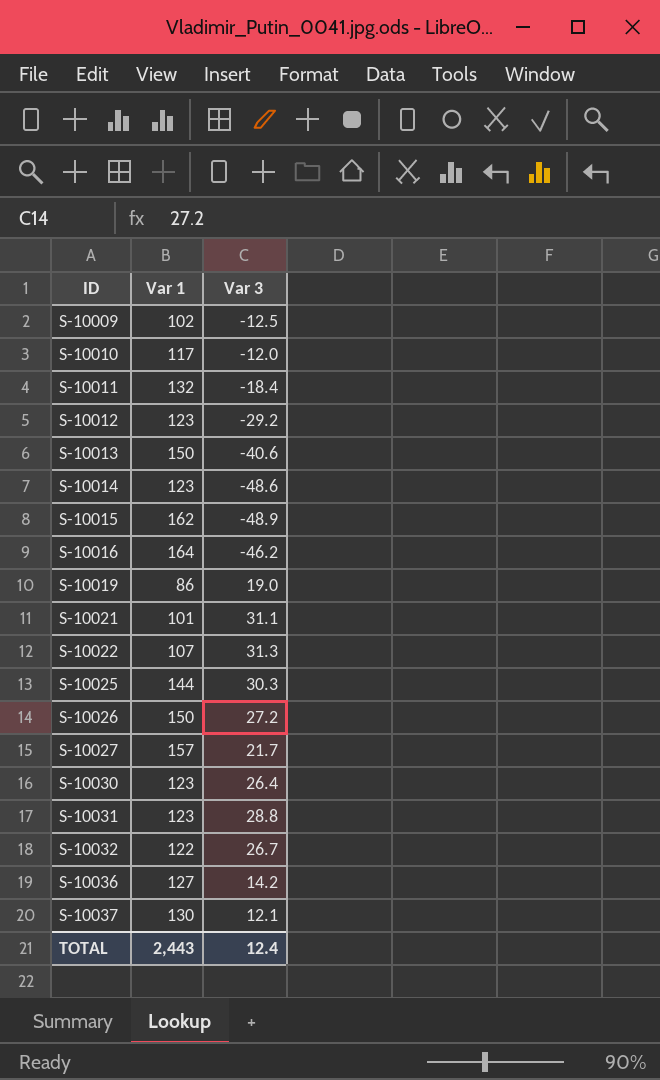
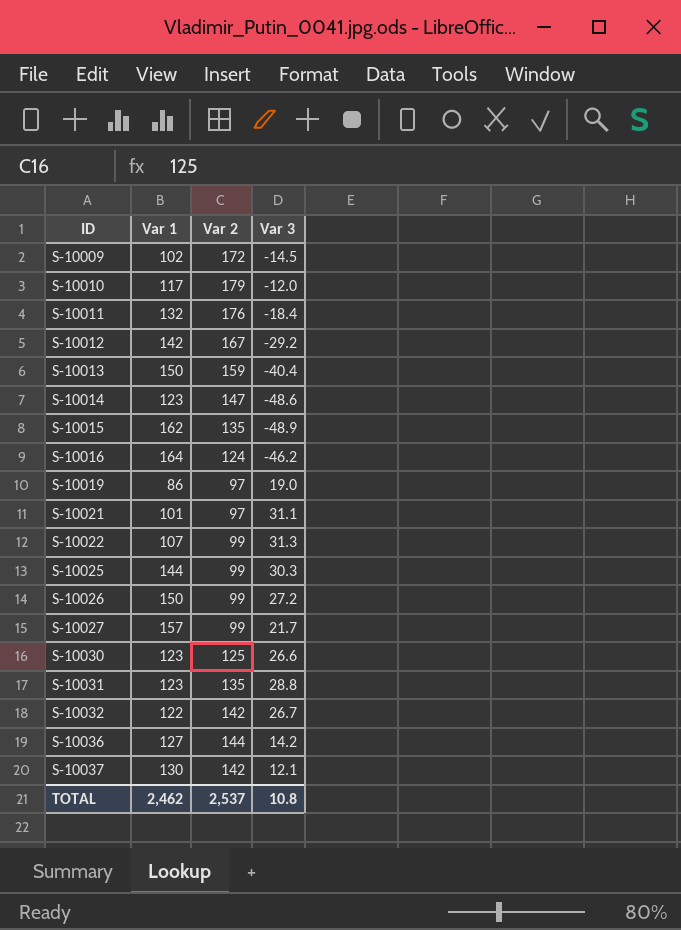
column Var 2 | position: none -> 3
S-10009 | Var 3: -12.5 -> -14.5
S-10012 | Var 1: 123 -> 142
S-10013 | Var 3: -40.6 -> -40.4
S-10030 | Var 3: 26.4 -> 26.6
TOTAL | Var 1: 2,443 -> 2,462
TOTAL | Var 3: 12.4 -> 10.8

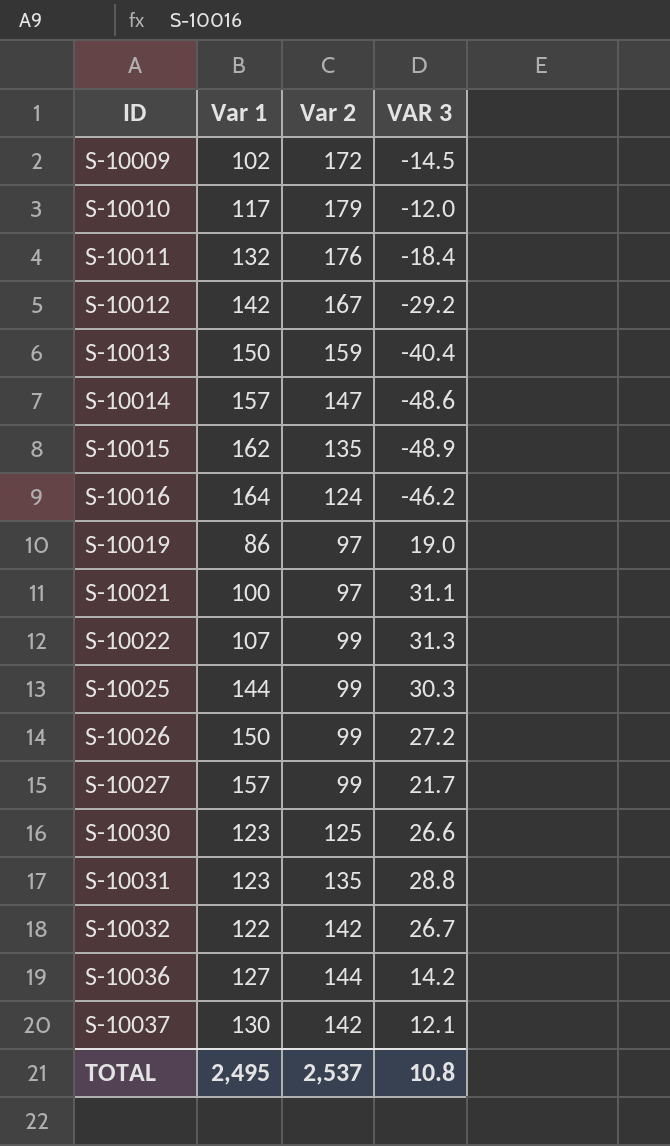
column name: Var 3 -> VAR 3
S-10014 | Var 1: 123 -> 157
S-10021 | Var 1: 101 -> 100
TOTAL | Var 1: 2,462 -> 2,495

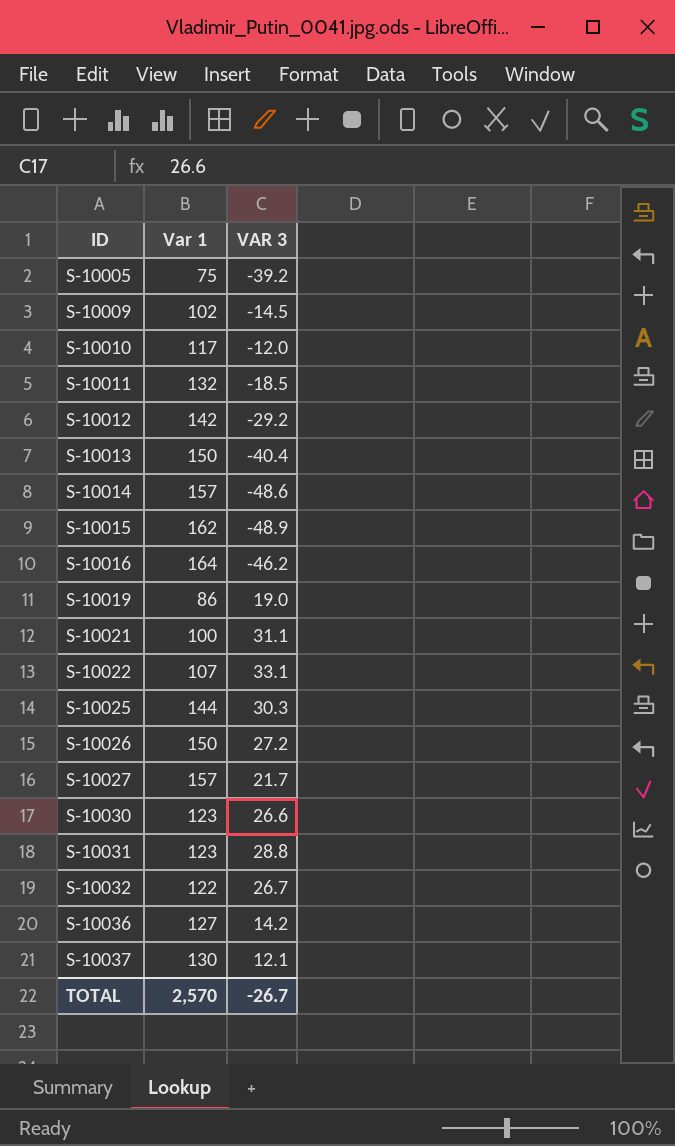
column Var 2 | position: 3 -> none
row S-10005: none -> 75 | -39.2
S-10011 | VAR 3: -18.4 -> -18.5
S-10022 | VAR 3: 31.3 -> 33.1
TOTAL | Var 1: 2,495 -> 2,570
TOTAL | VAR 3: 10.8 -> -26.7

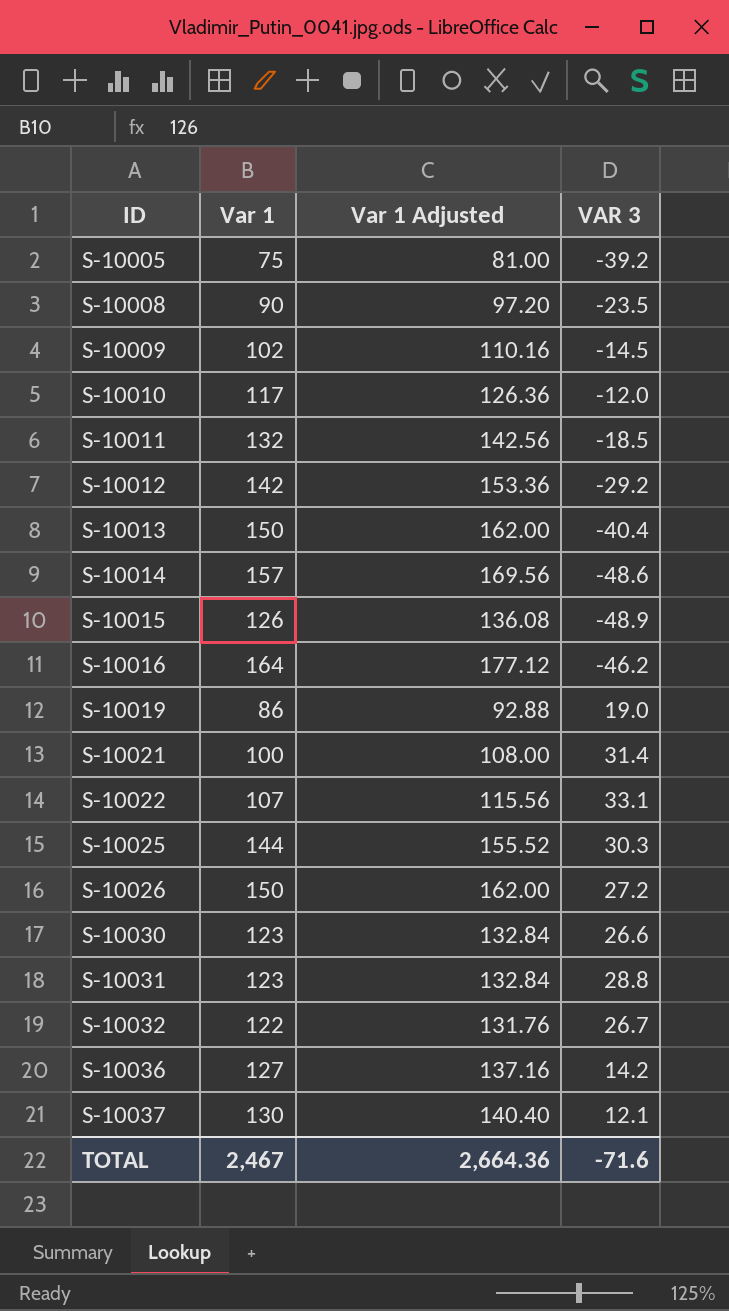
column Var 1 Adjusted | formula: none -> [Var 1] * 1.08
row S-10027: 157 | 21.7 -> none
row S-10008: none -> 90 | 97.20 | -23.5
S-10015 | Var 1: 162 -> 126
S-10021 | VAR 3: 31.1 -> 31.4
TOTAL | Var 1: 2,570 -> 2,467
TOTAL | VAR 3: -26.7 -> -71.6

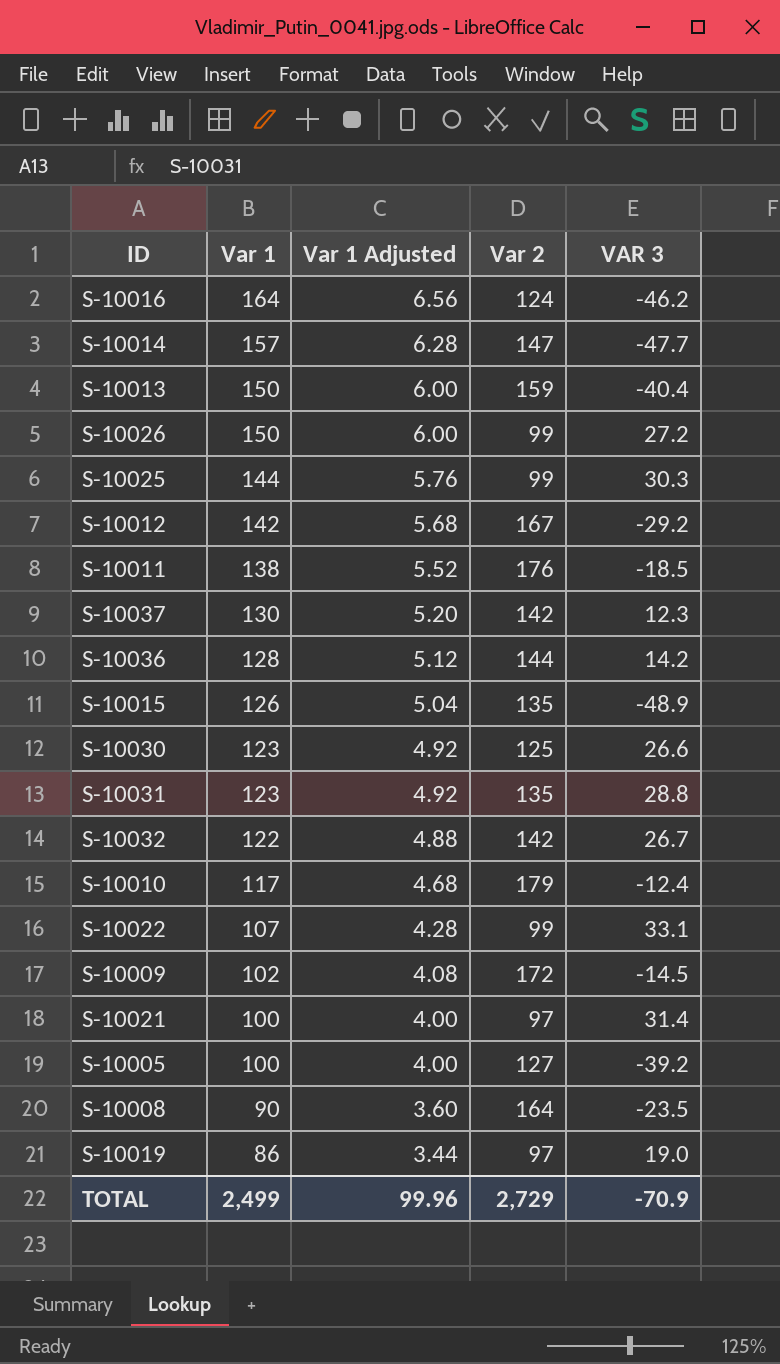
row order: ID ascending -> Var 1 descending
column Var 1 Adjusted | formula: [Var 1] * 1.08 -> [Var 1] * 0.04
column Var 2 | position: none -> 4
S-10014 | VAR 3: -48.6 -> -47.7
S-10011 | Var 1: 132 -> 138
S-10037 | VAR 3: 12.1 -> 12.3
S-10036 | Var 1: 127 -> 128
S-10010 | VAR 3: -12.0 -> -12.4
S-10005 | Var 1: 75 -> 100
TOTAL | Var 1: 2,467 -> 2,499
TOTAL | Var 1 Adjusted: 2,664.36 -> 99.96
TOTAL | VAR 3: -71.6 -> -70.9

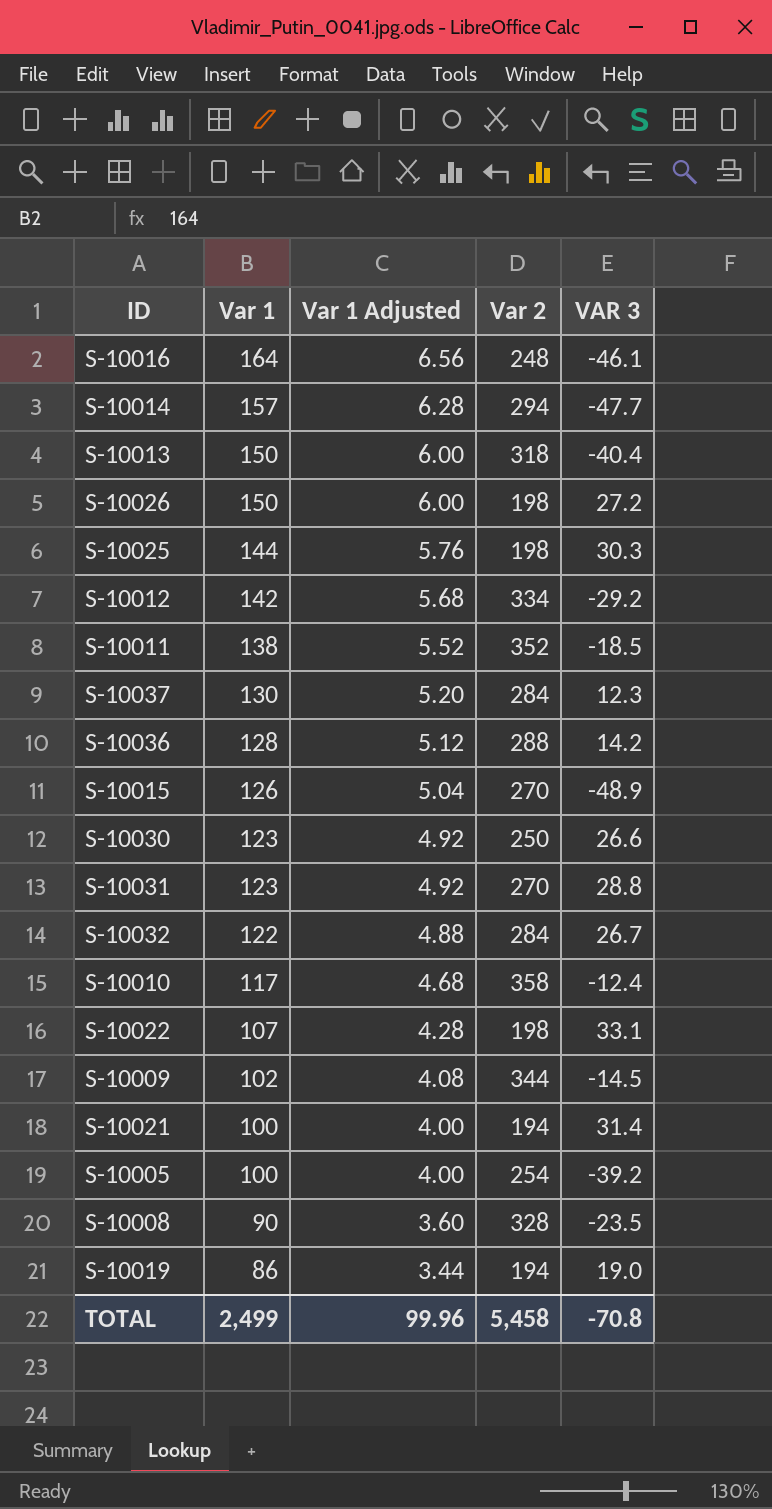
S-10016 | Var 2: 124 -> 248
S-10016 | VAR 3: -46.2 -> -46.1
S-10014 | Var 2: 147 -> 294
S-10013 | Var 2: 159 -> 318
S-10026 | Var 2: 99 -> 198
S-10025 | Var 2: 99 -> 198
S-10012 | Var 2: 167 -> 334
S-10011 | Var 2: 176 -> 352
S-10037 | Var 2: 142 -> 284
S-10036 | Var 2: 144 -> 288
S-10015 | Var 2: 135 -> 270
S-10030 | Var 2: 125 -> 250
S-10031 | Var 2: 135 -> 270
S-10032 | Var 2: 142 -> 284
S-10010 | Var 2: 179 -> 358
S-10022 | Var 2: 99 -> 198
S-10009 | Var 2: 172 -> 344
S-10021 | Var 2: 97 -> 194
S-10005 | Var 2: 127 -> 254
S-10008 | Var 2: 164 -> 328
S-10019 | Var 2: 97 -> 194
TOTAL | Var 2: 2,729 -> 5,458
TOTAL | VAR 3: -70.9 -> -70.8

